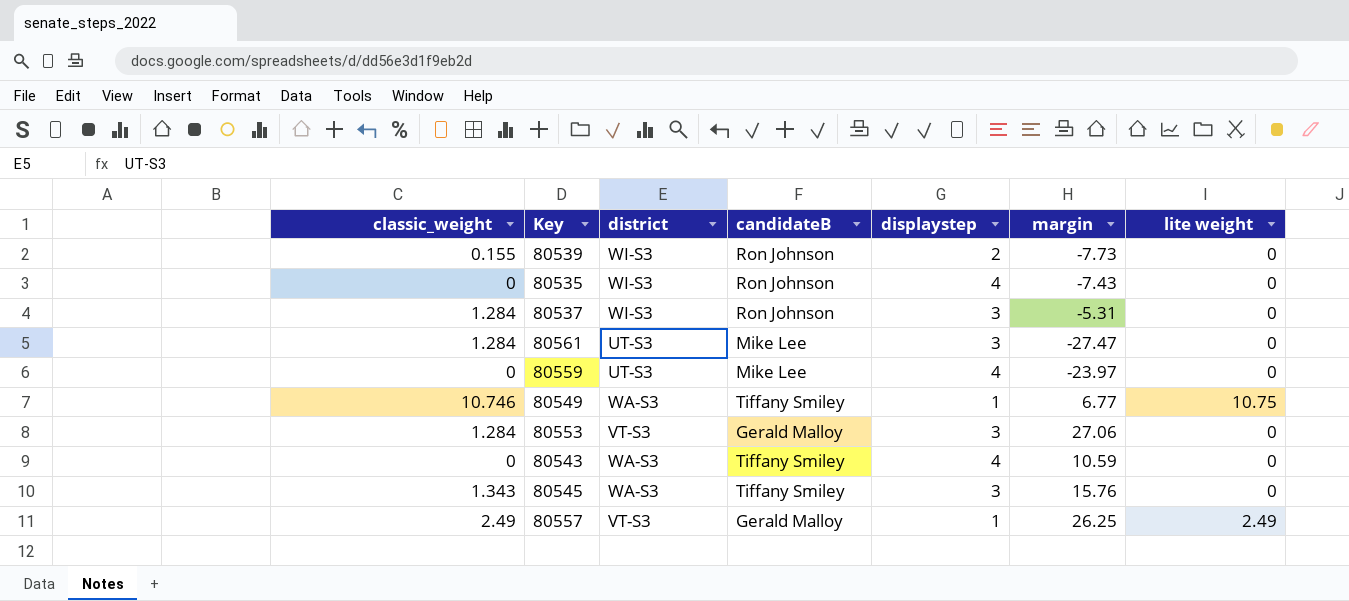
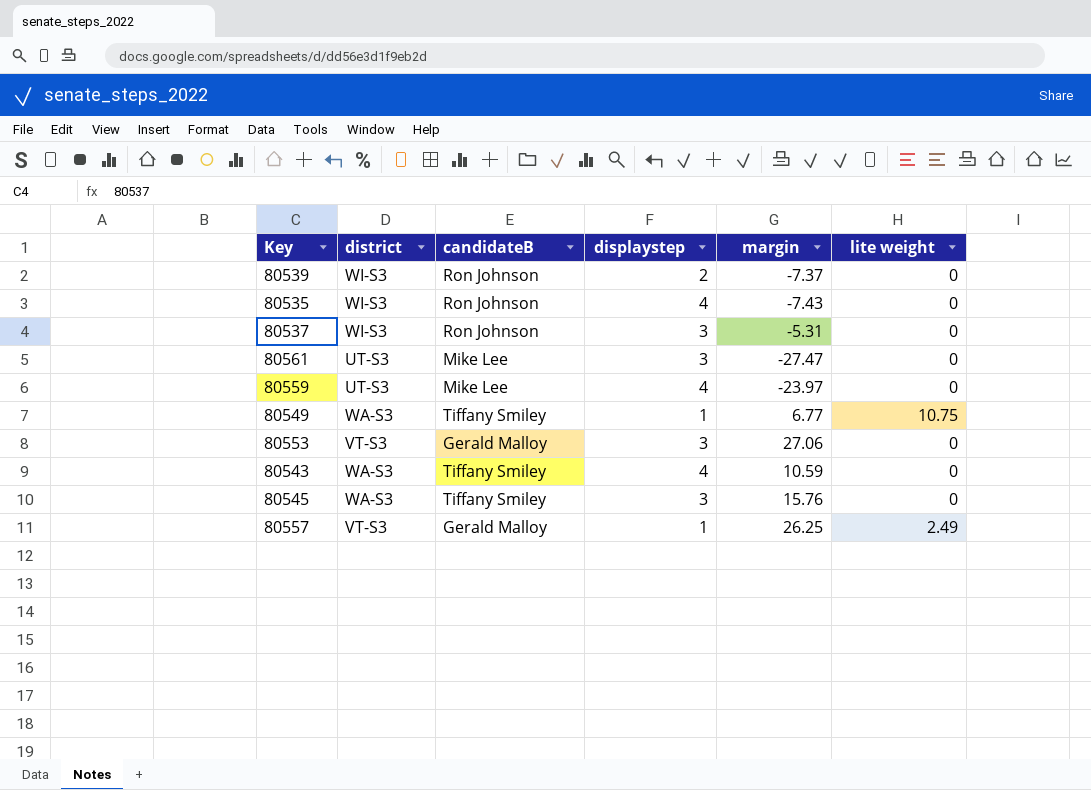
column classic_weight | position: 1 -> none
80539 | margin: -7.73 -> -7.37

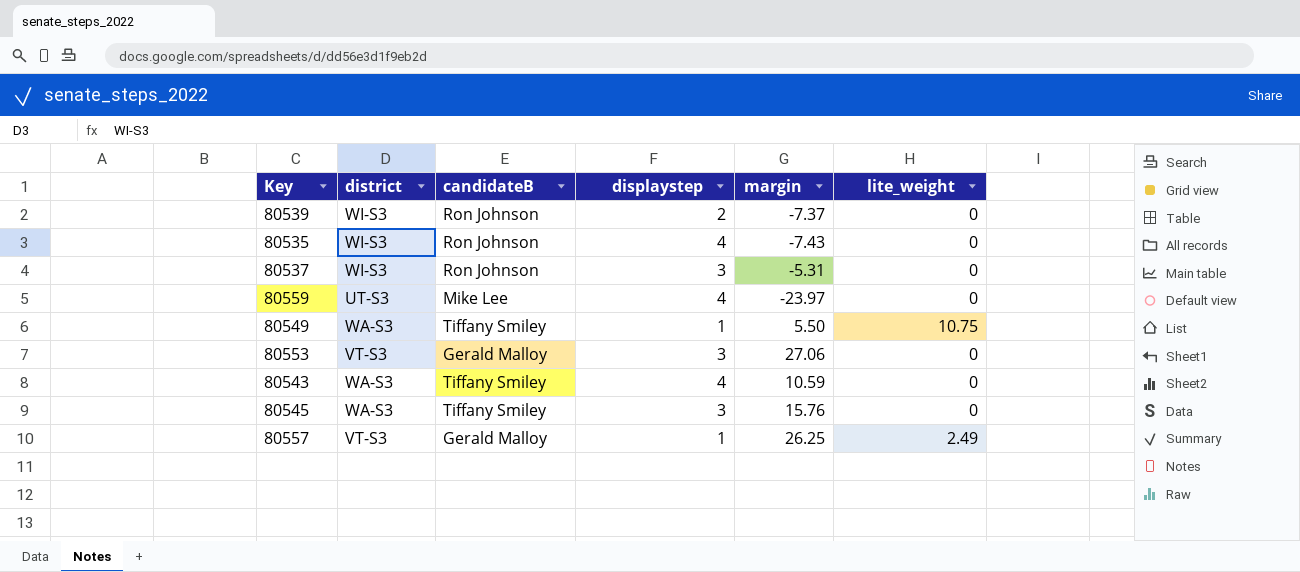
column name: lite weight -> lite_weight
row 80561: UT-S3 | Mike Lee | 3 | -27.47 | 0 -> none
80549 | margin: 6.77 -> 5.50

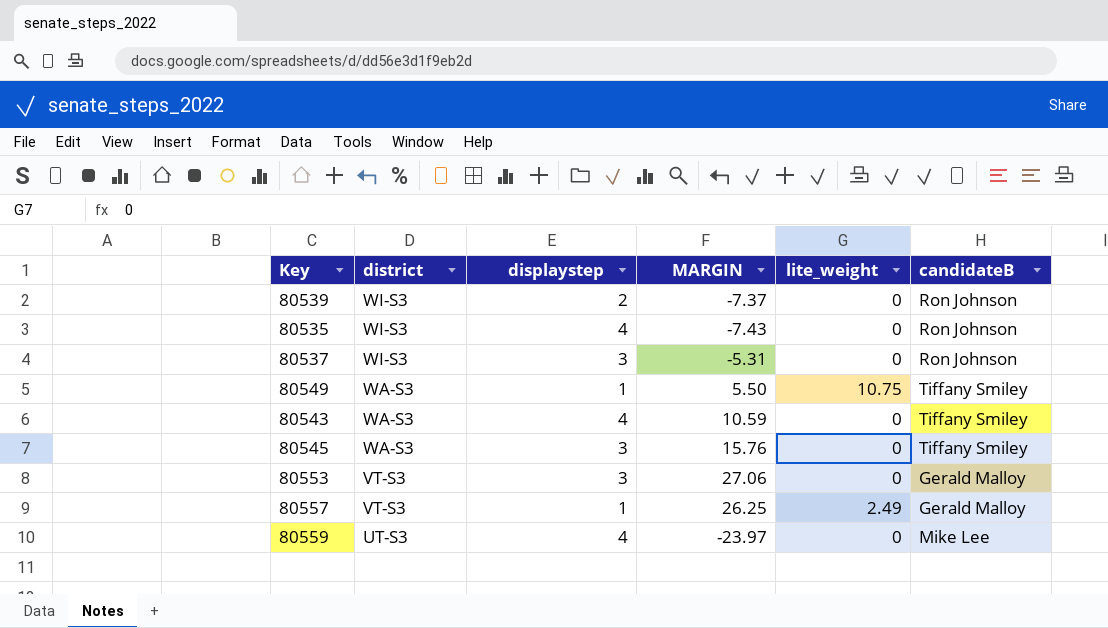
row order: none -> district descending
column name: margin -> MARGIN
column candidateB | position: 3 -> 6

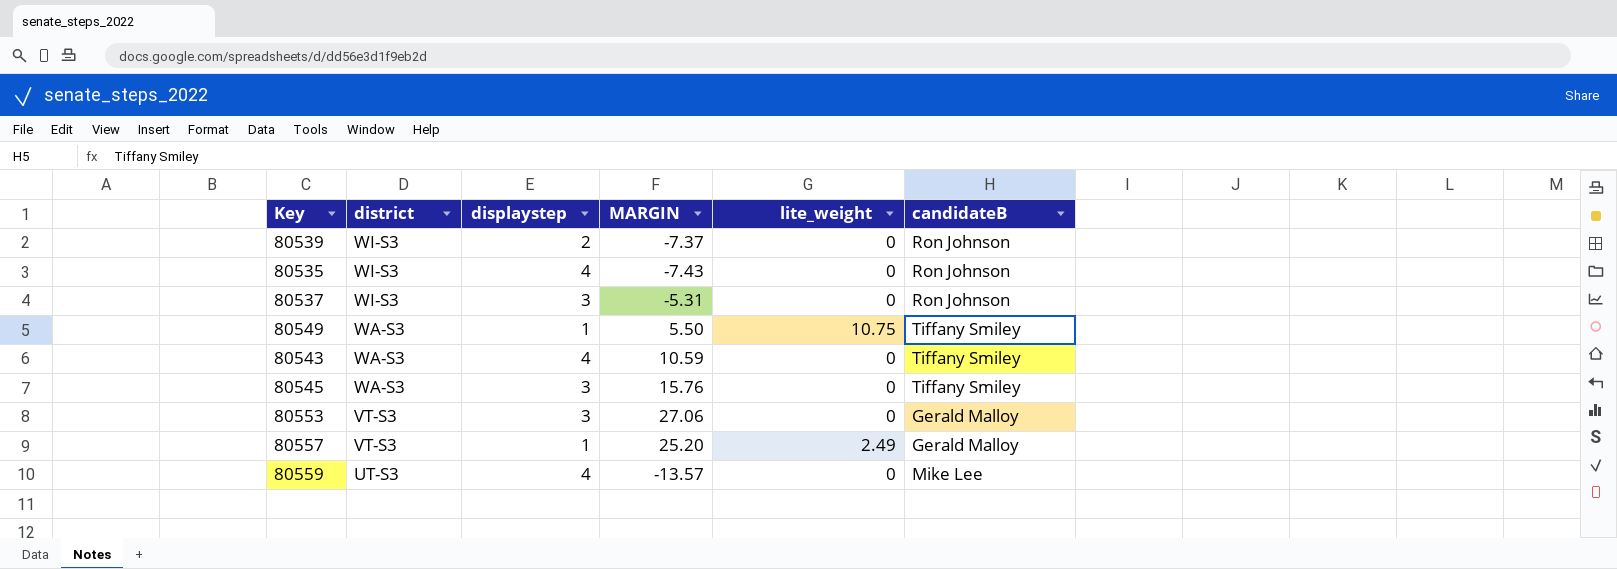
80557 | MARGIN: 26.25 -> 25.20
80559 | MARGIN: -23.97 -> -13.57

